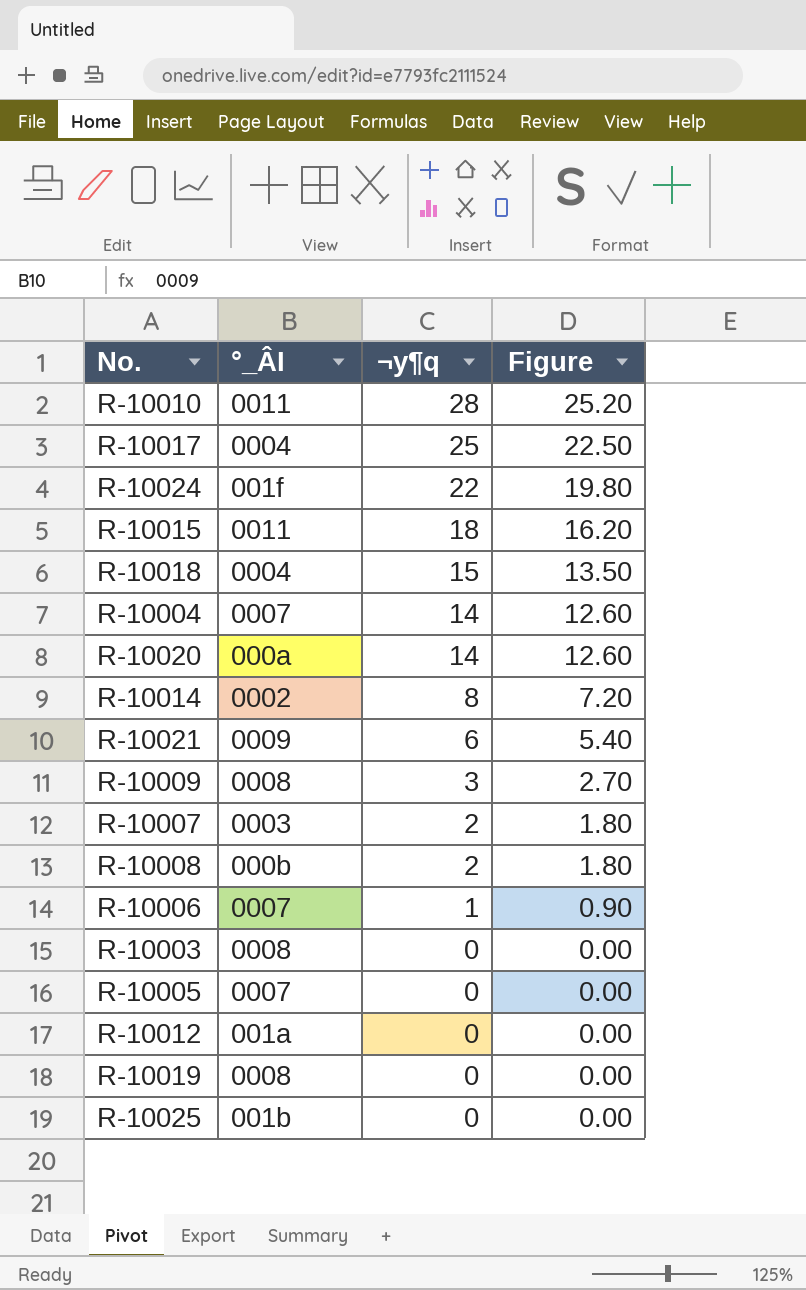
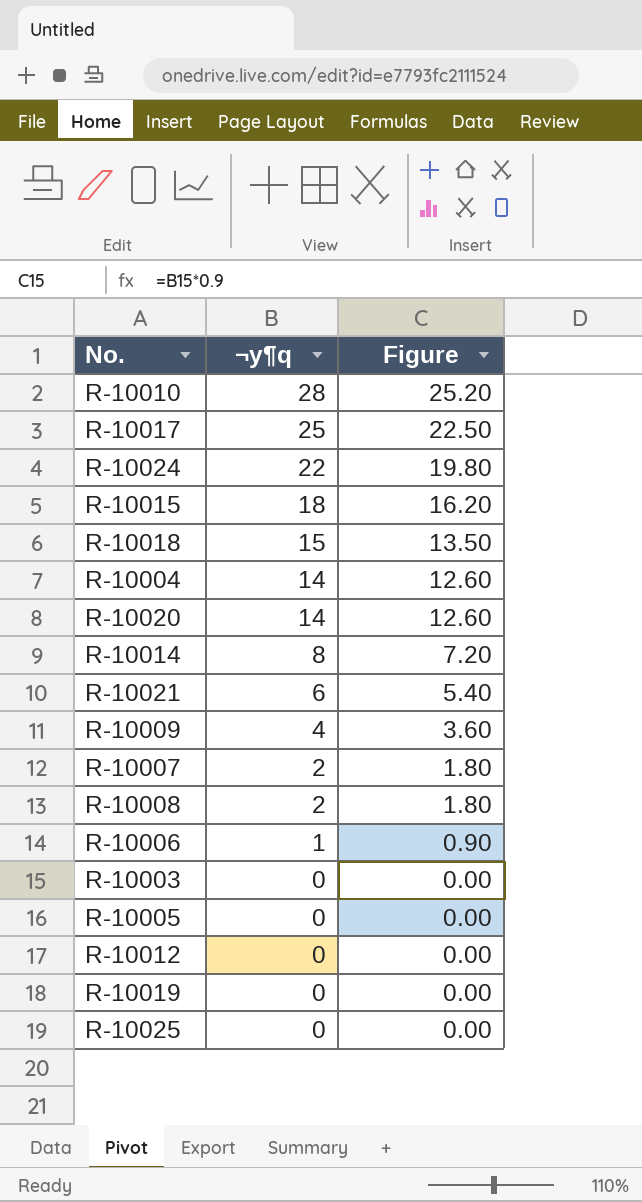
column °_ÂI | position: 2 -> none
R-10009 | ¬y¶q: 3 -> 4
R-10009 | Figure: 2.70 -> 3.60

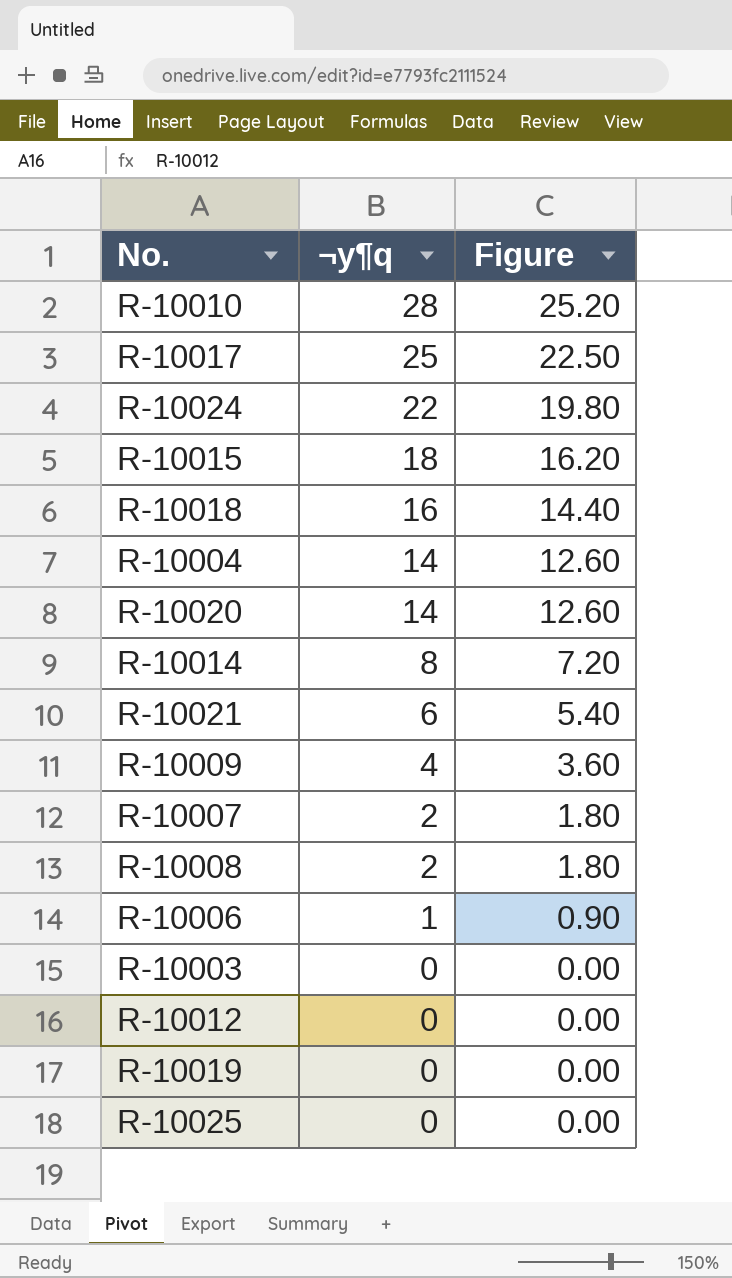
row R-10005: 0 | 0.00 -> none
R-10018 | ¬y¶q: 15 -> 16
R-10018 | Figure: 13.50 -> 14.40

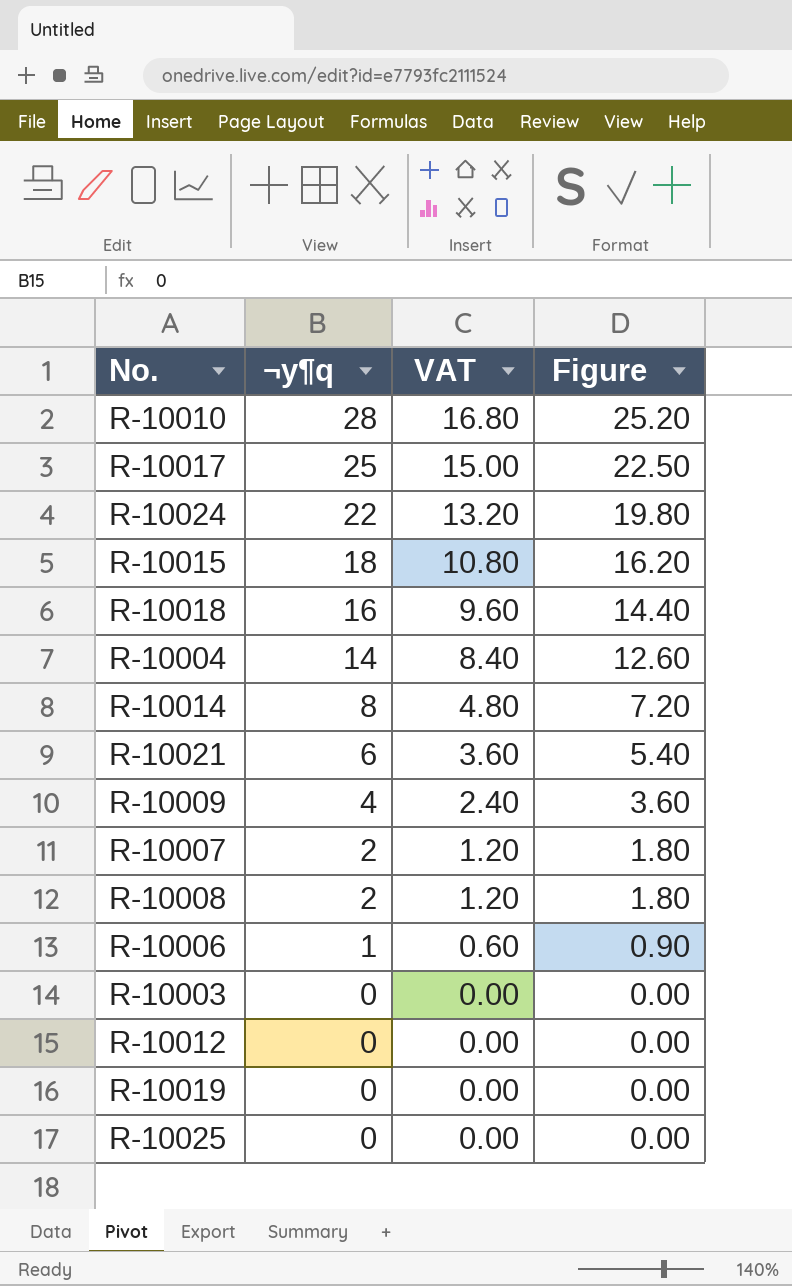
column VAT | formula: none -> [¬y¶q] * 0.6
row R-10020: 14 | 12.60 -> none

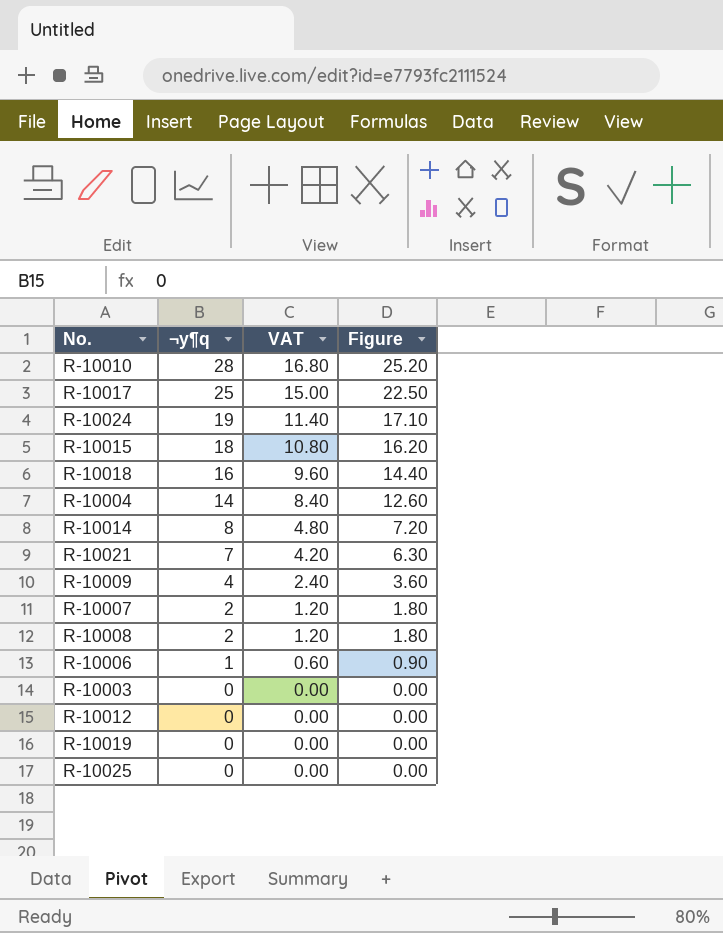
R-10024 | ¬y¶q: 22 -> 19
R-10024 | VAT: 13.20 -> 11.40
R-10024 | Figure: 19.80 -> 17.10
R-10021 | ¬y¶q: 6 -> 7
R-10021 | VAT: 3.60 -> 4.20
R-10021 | Figure: 5.40 -> 6.30

